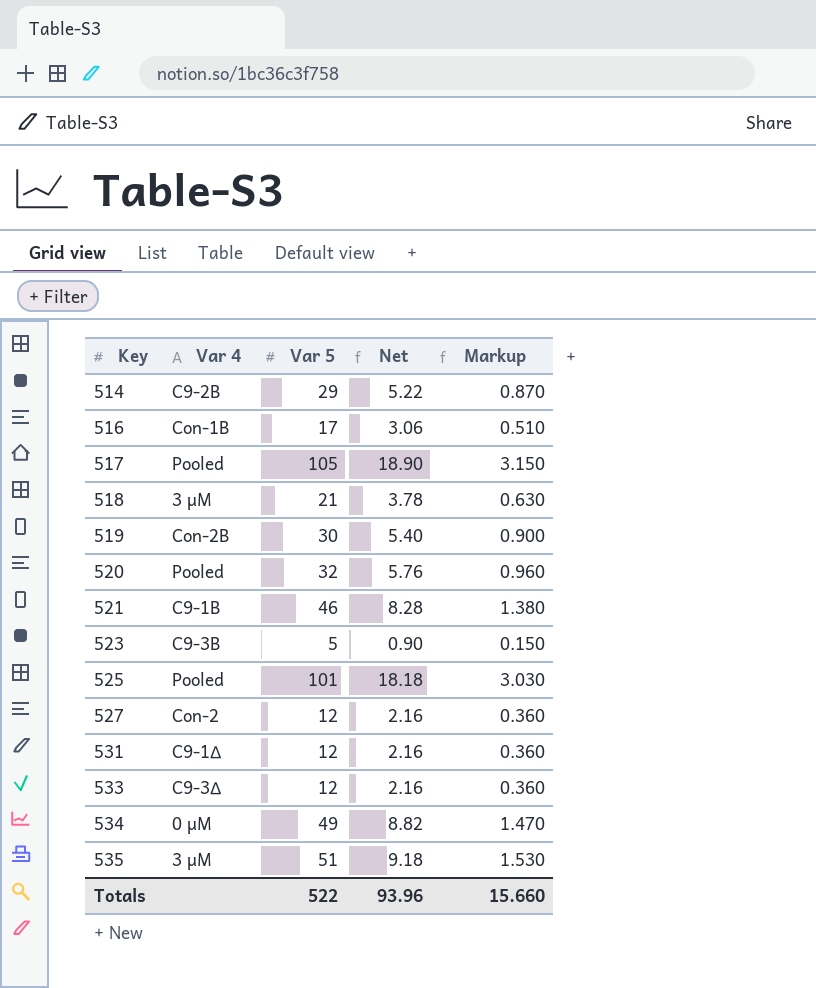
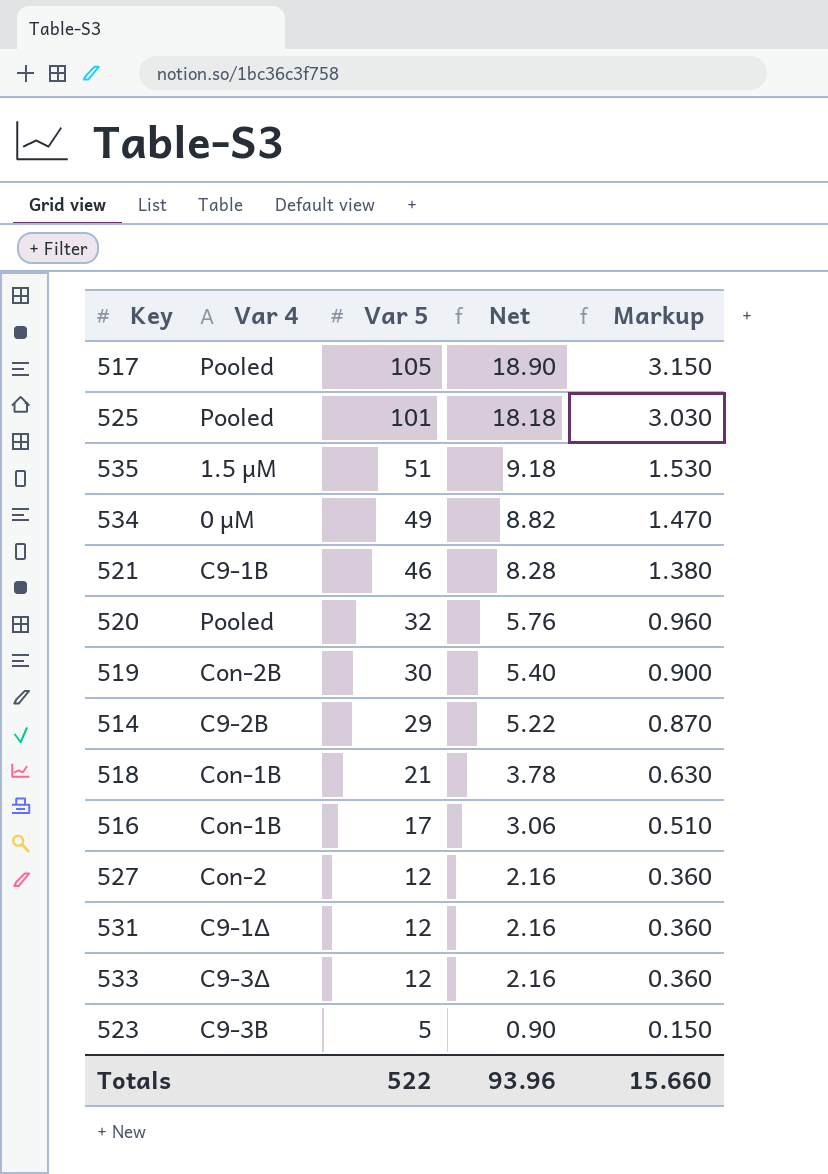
row order: Key ascending -> Var 5 descending
535 | Var 4: 3 µM -> 1.5 µM
518 | Var 4: 3 µM -> Con-1B

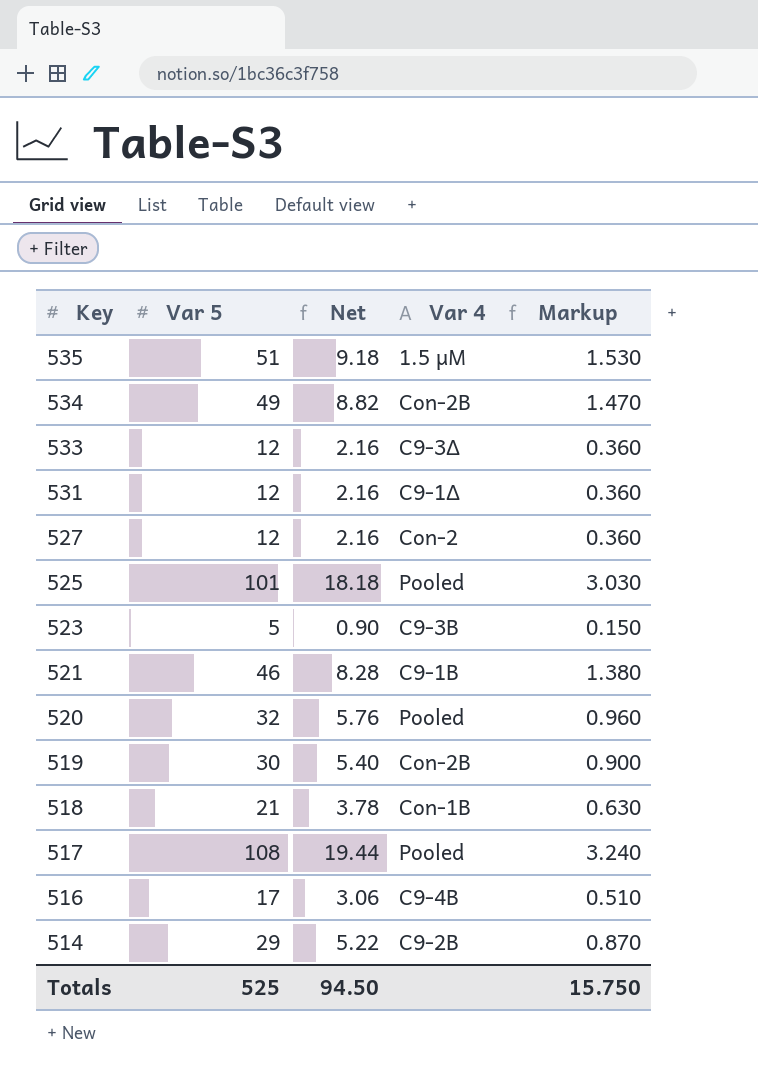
row order: Var 5 descending -> Key descending
column Var 4 | position: 2 -> 4
534 | Var 4: 0 µM -> Con-2B
517 | Var 5: 105 -> 108
517 | Net: 18.90 -> 19.44
517 | Markup: 3.150 -> 3.240
516 | Var 4: Con-1B -> C9-4B
Totals | Var 5: 522 -> 525
Totals | Net: 93.96 -> 94.50
Totals | Markup: 15.660 -> 15.750

